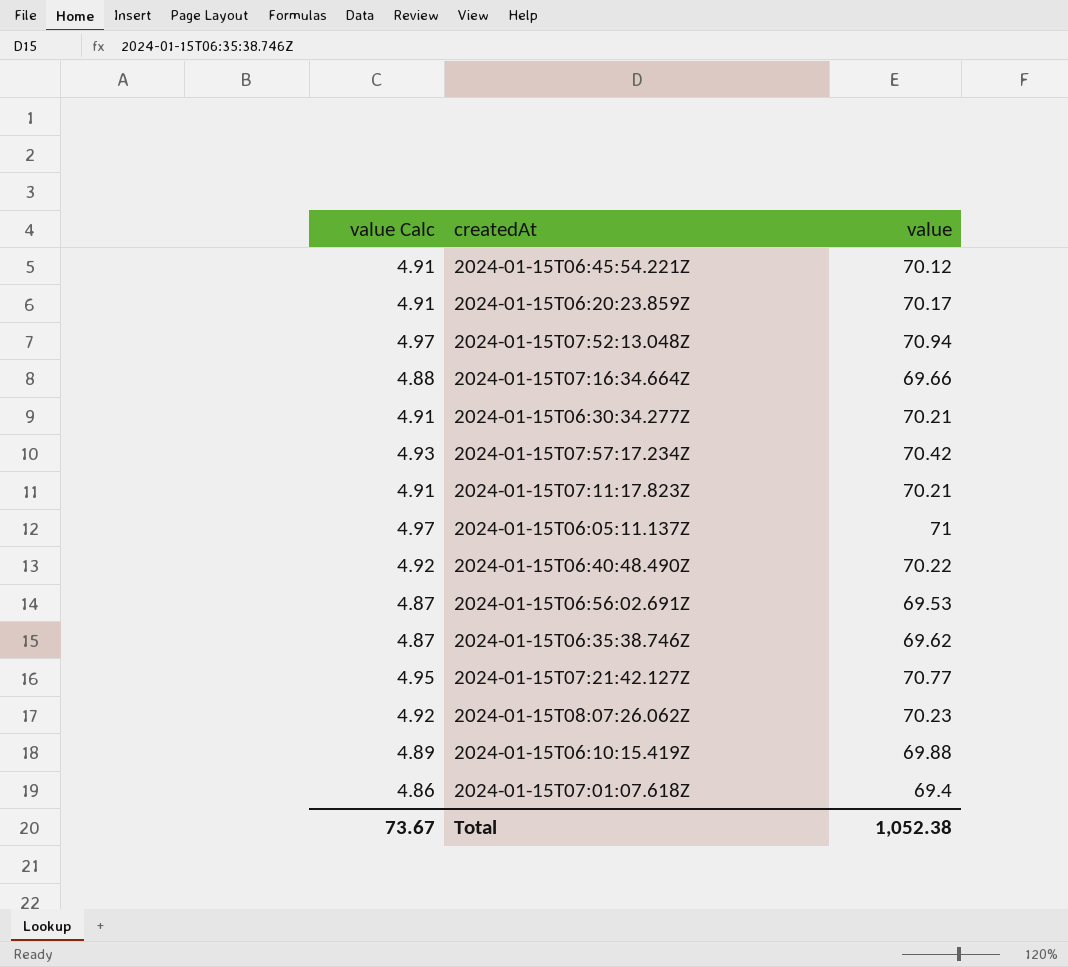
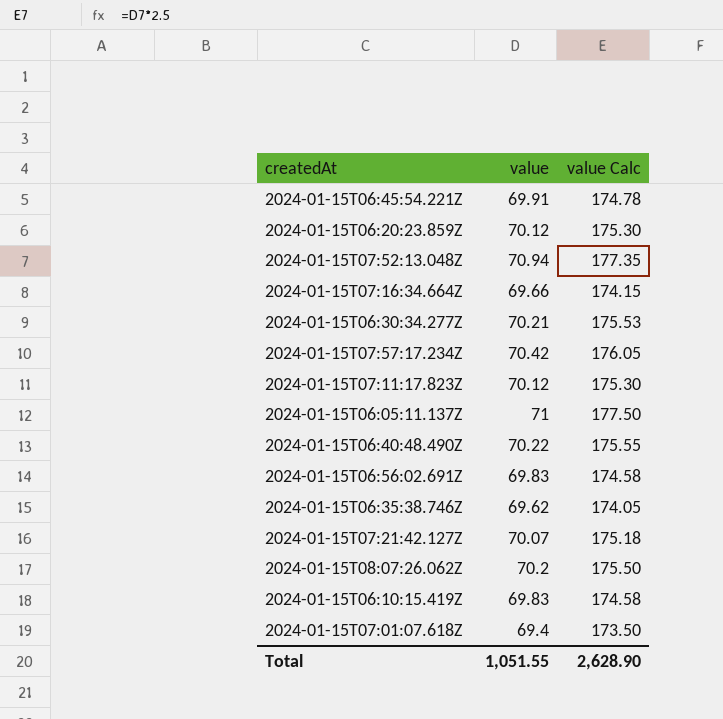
column value Calc | formula: [value] * 0.07 -> [value] * 2.5
column value Calc | position: 1 -> 3
2024-01-15T06:45:54.221Z | value: 70.12 -> 69.91
2024-01-15T06:20:23.859Z | value: 70.17 -> 70.12
2024-01-15T07:11:17.823Z | value: 70.21 -> 70.12
2024-01-15T06:56:02.691Z | value: 69.53 -> 69.83
2024-01-15T07:21:42.127Z | value: 70.77 -> 70.07
2024-01-15T08:07:26.062Z | value: 70.23 -> 70.2
2024-01-15T06:10:15.419Z | value: 69.88 -> 69.83
Total | value: 1,052.38 -> 1,051.55
Total | value Calc: 73.67 -> 2,628.90

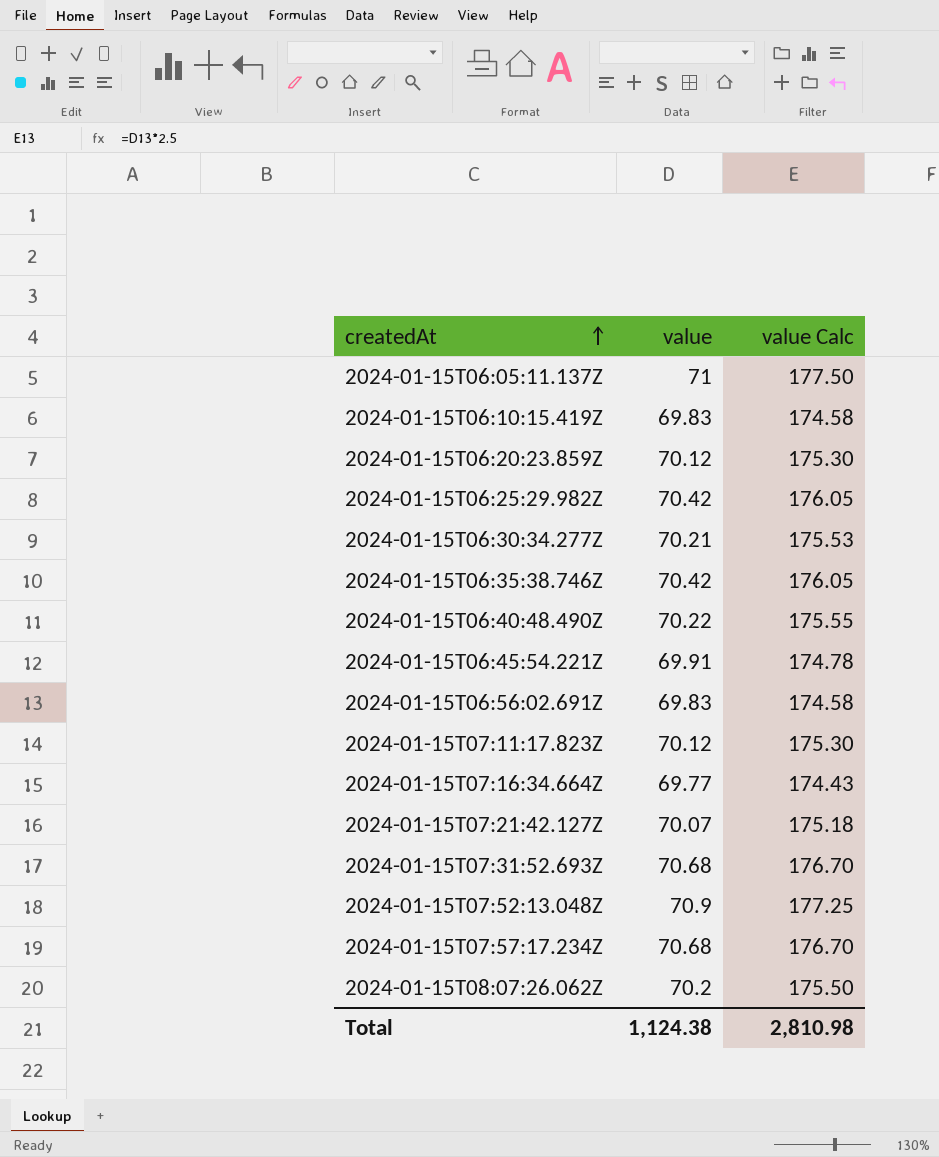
row order: none -> createdAt ascending
row 2024-01-15T07:01:07.618Z: 69.4 | 173.50 -> none
row 2024-01-15T06:25:29.982Z: none -> 70.42 | 176.05
2024-01-15T06:35:38.746Z | value: 69.62 -> 70.42
2024-01-15T06:35:38.746Z | value Calc: 174.05 -> 176.05
2024-01-15T07:16:34.664Z | value: 69.66 -> 69.77
2024-01-15T07:16:34.664Z | value Calc: 174.15 -> 174.43
row 2024-01-15T07:31:52.693Z: none -> 70.68 | 176.70
2024-01-15T07:52:13.048Z | value: 70.94 -> 70.9
2024-01-15T07:52:13.048Z | value Calc: 177.35 -> 177.25
2024-01-15T07:57:17.234Z | value: 70.42 -> 70.68
2024-01-15T07:57:17.234Z | value Calc: 176.05 -> 176.70
Total | value: 1,051.55 -> 1,124.38
Total | value Calc: 2,628.90 -> 2,810.98

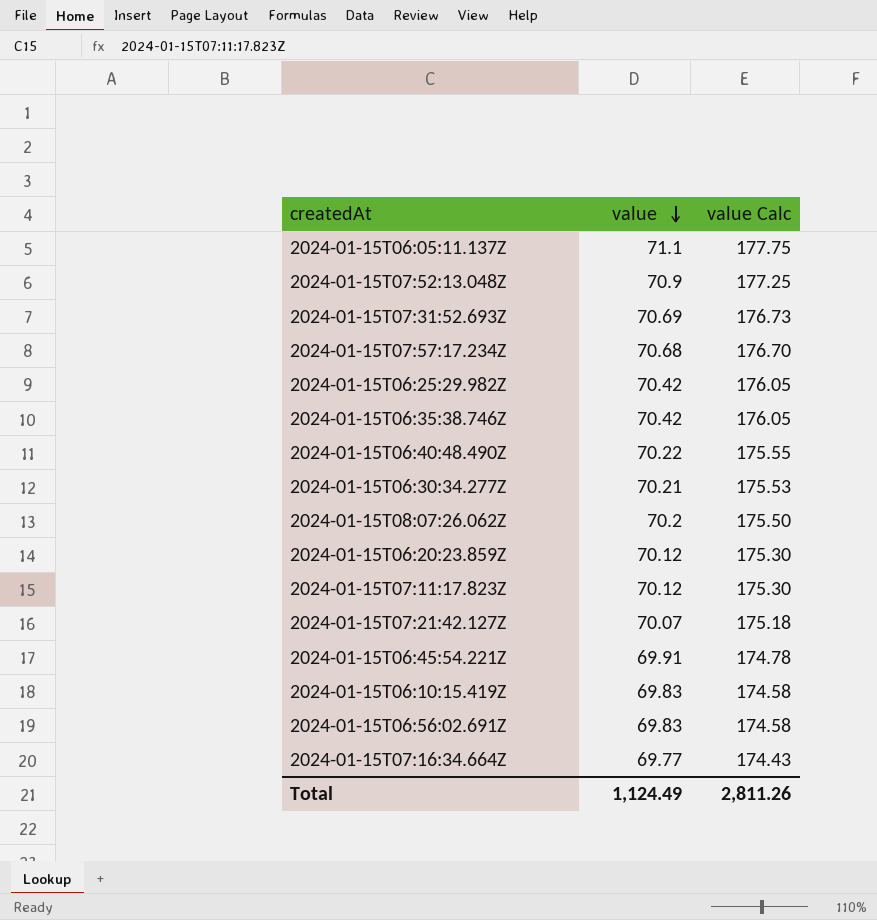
row order: createdAt ascending -> value descending
2024-01-15T06:05:11.137Z | value: 71 -> 71.1
2024-01-15T06:05:11.137Z | value Calc: 177.50 -> 177.75
2024-01-15T07:31:52.693Z | value: 70.68 -> 70.69
2024-01-15T07:31:52.693Z | value Calc: 176.70 -> 176.73
Total | value: 1,124.38 -> 1,124.49
Total | value Calc: 2,810.98 -> 2,811.26

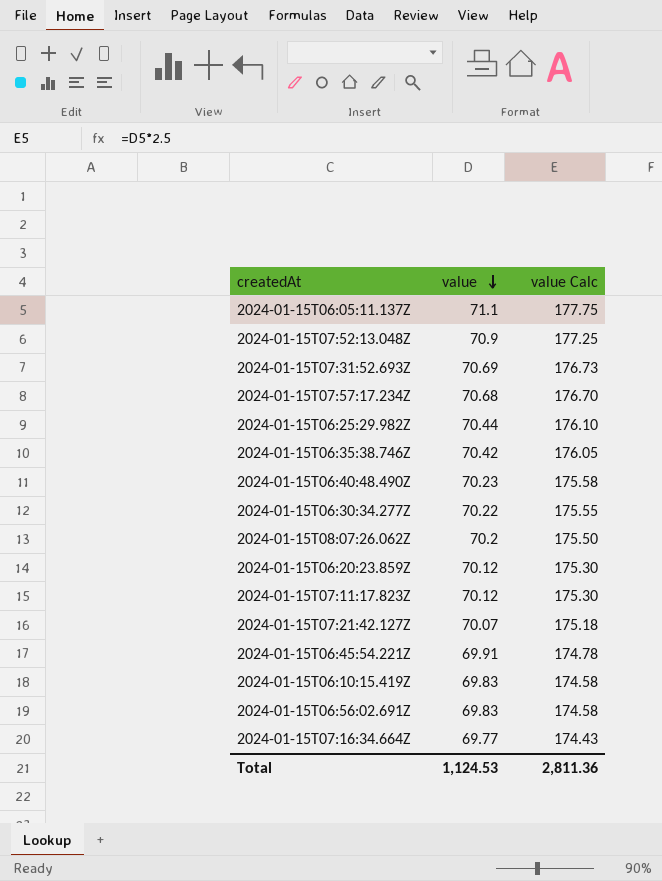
2024-01-15T06:25:29.982Z | value: 70.42 -> 70.44
2024-01-15T06:25:29.982Z | value Calc: 176.05 -> 176.10
2024-01-15T06:40:48.490Z | value: 70.22 -> 70.23
2024-01-15T06:40:48.490Z | value Calc: 175.55 -> 175.58
2024-01-15T06:30:34.277Z | value: 70.21 -> 70.22
2024-01-15T06:30:34.277Z | value Calc: 175.53 -> 175.55
Total | value: 1,124.49 -> 1,124.53
Total | value Calc: 2,811.26 -> 2,811.36

